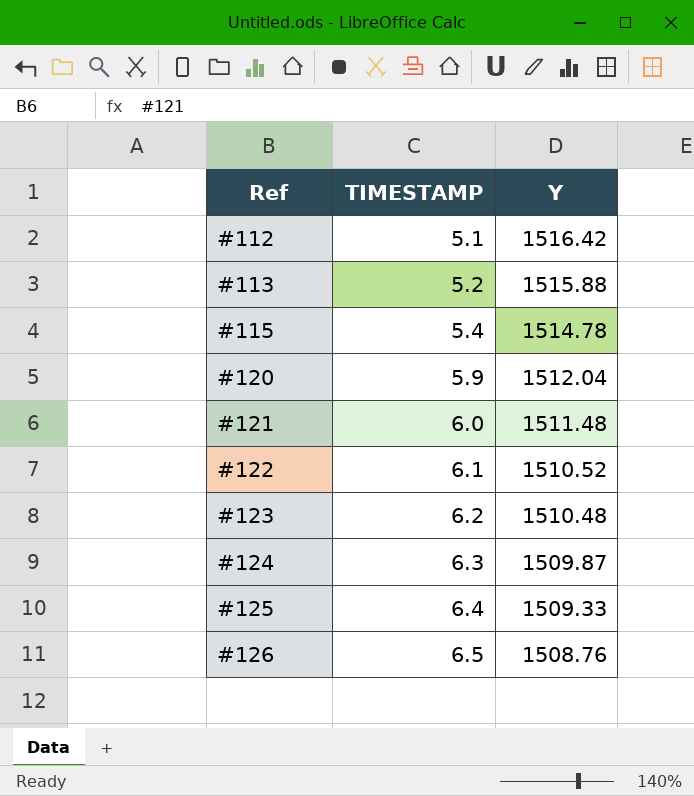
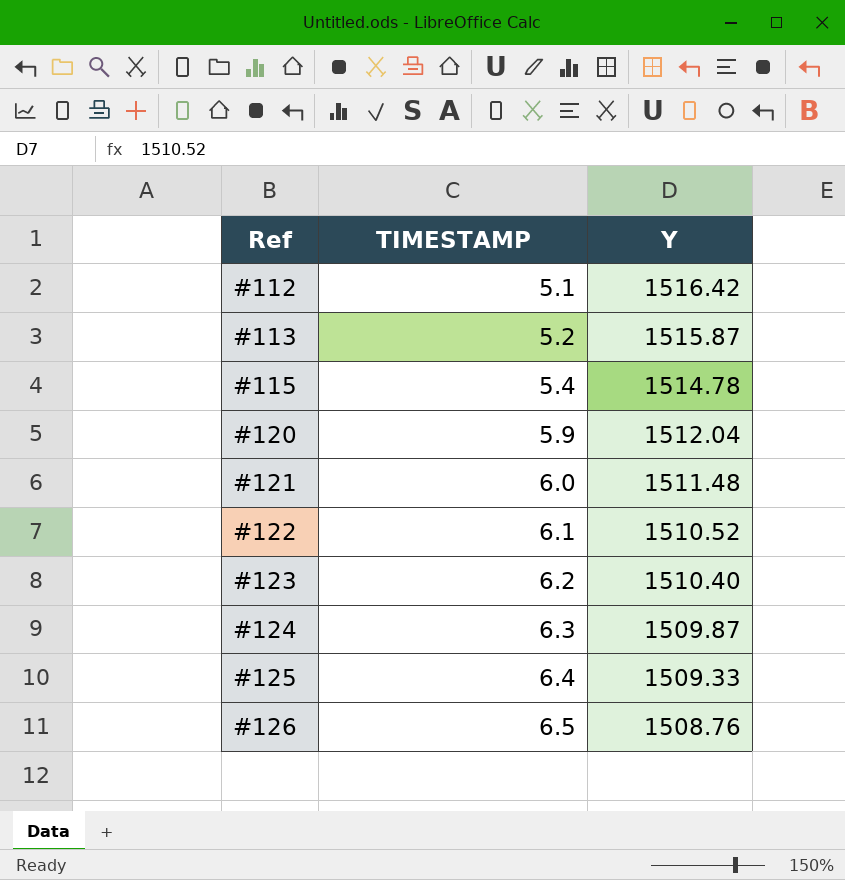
#113 | Y: 1515.88 -> 1515.87
#123 | Y: 1510.48 -> 1510.40

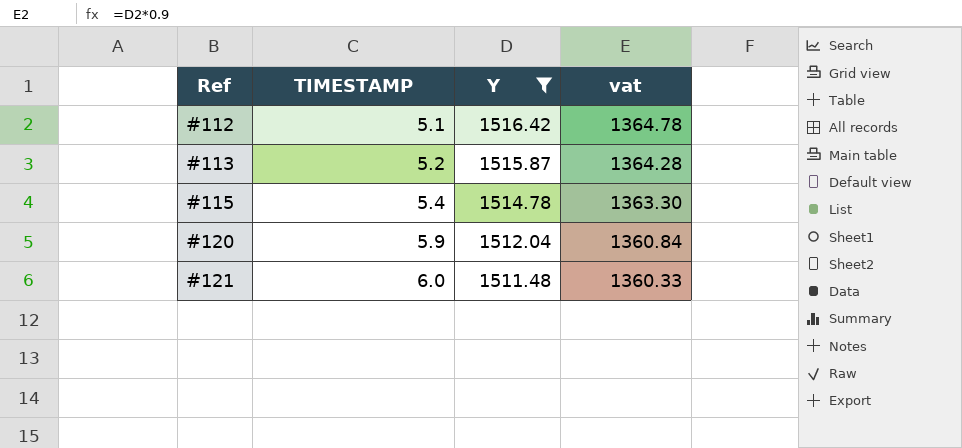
filter: none -> Y >= 1511.48
column vat | formula: none -> [Y] * 0.9

